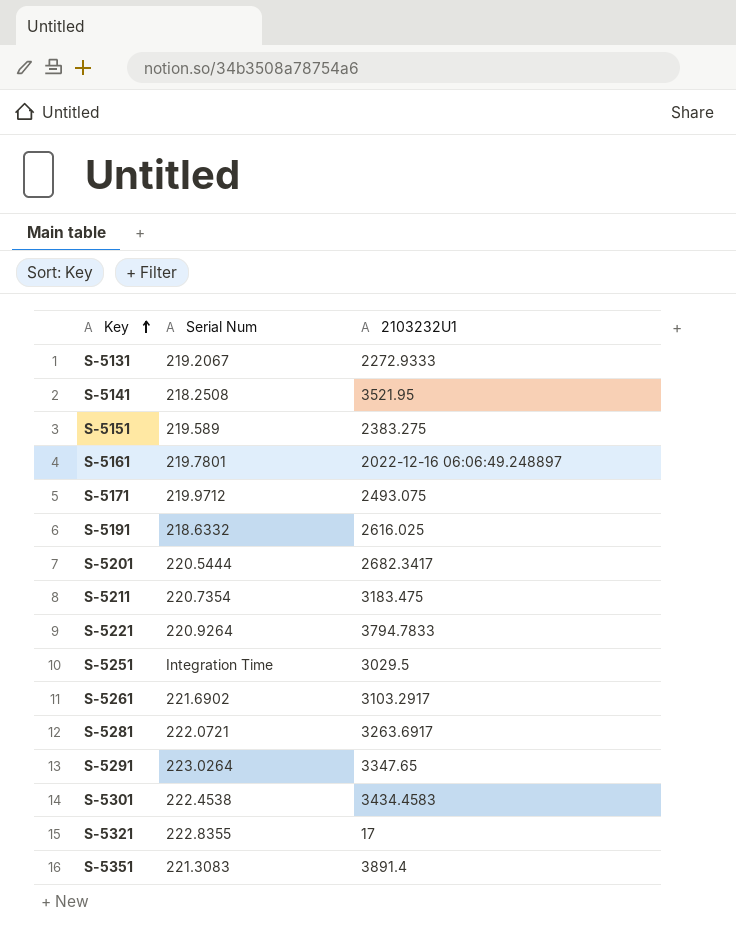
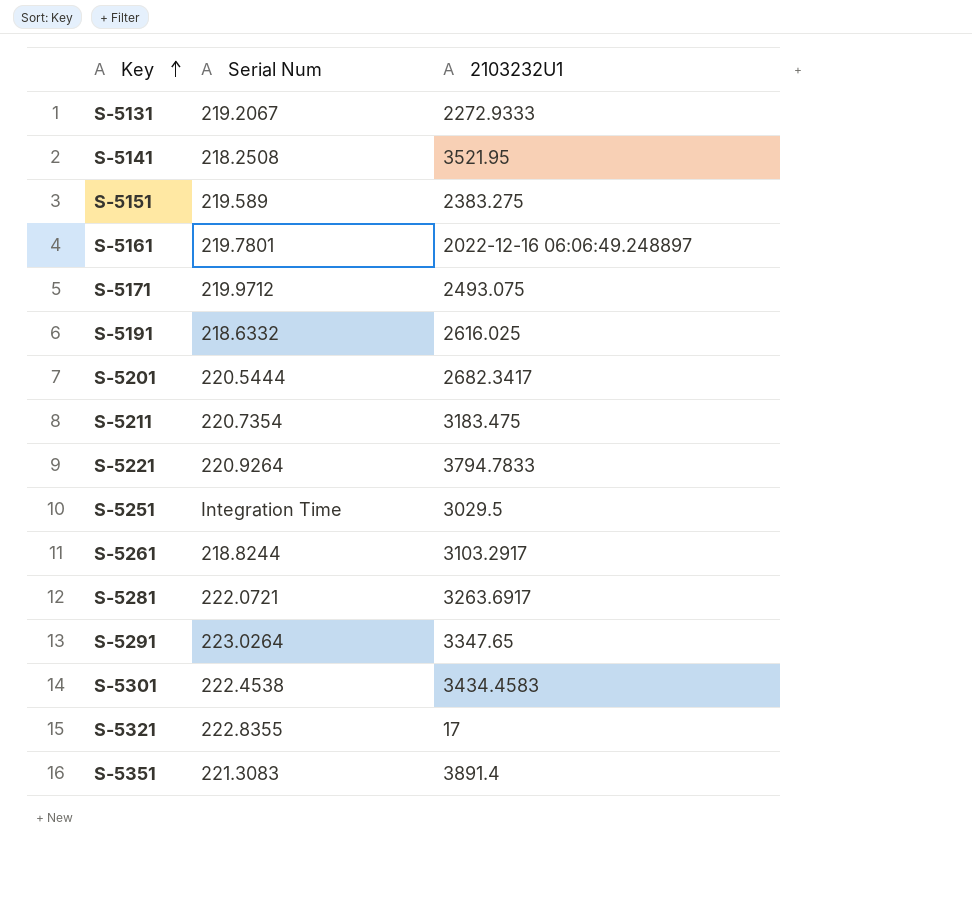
S-5261 | Serial Num: 221.6902 -> 218.8244

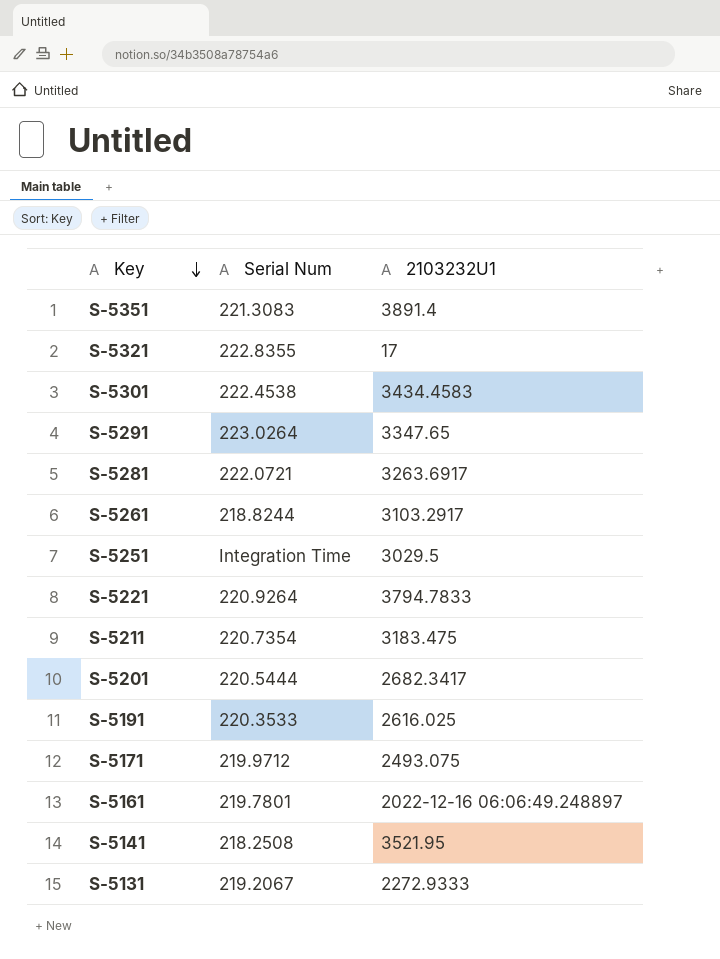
row order: Key ascending -> Key descending
row S-5151: 219.589 | 2383.275 -> none
S-5191 | Serial Num: 218.6332 -> 220.3533

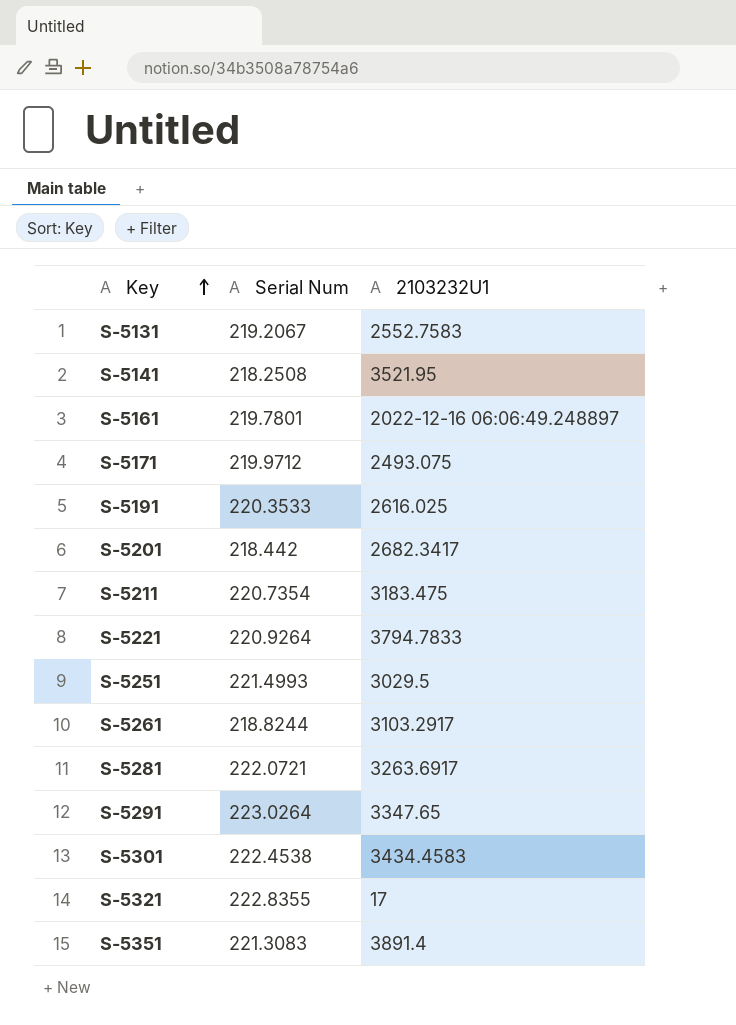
row order: Key descending -> Key ascending
S-5131 | 2103232U1: 2272.9333 -> 2552.7583
S-5201 | Serial Num: 220.5444 -> 218.442
S-5251 | Serial Num: Integration Time -> 221.4993

